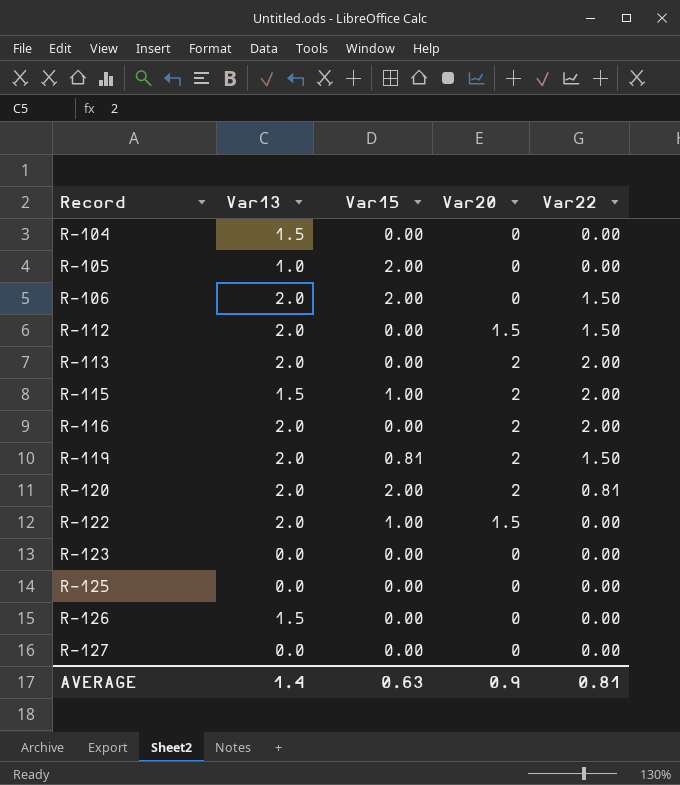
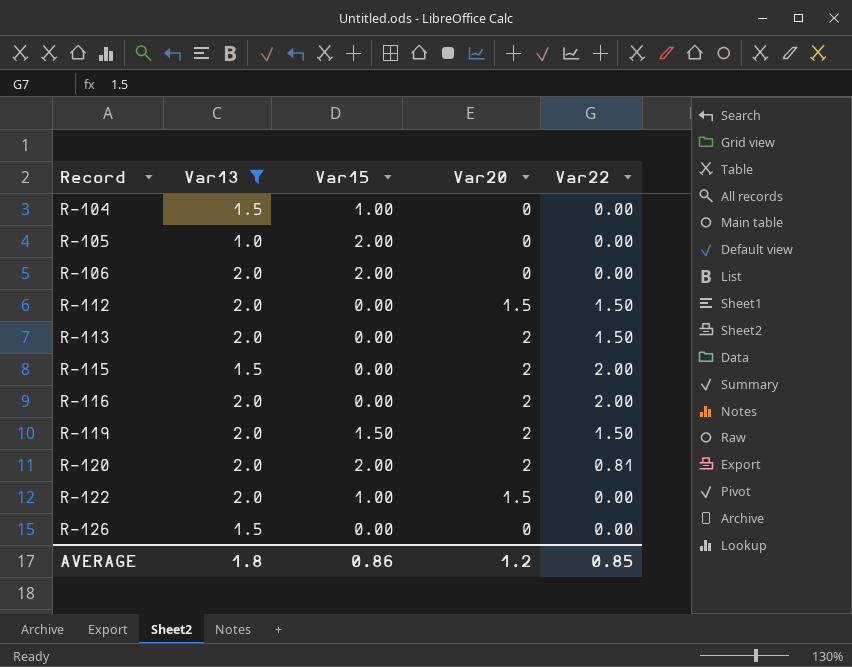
filter: none -> Var13 != 0.0
R-104 | Var15: 0.00 -> 1.00
R-106 | Var22: 1.50 -> 0.00
R-113 | Var22: 2.00 -> 1.50
R-115 | Var15: 1.00 -> 0.00
R-119 | Var15: 0.81 -> 1.50
AVERAGE | Var13: 1.4 -> 1.8
AVERAGE | Var15: 0.63 -> 0.86
AVERAGE | Var20: 0.9 -> 1.2
AVERAGE | Var22: 0.81 -> 0.85

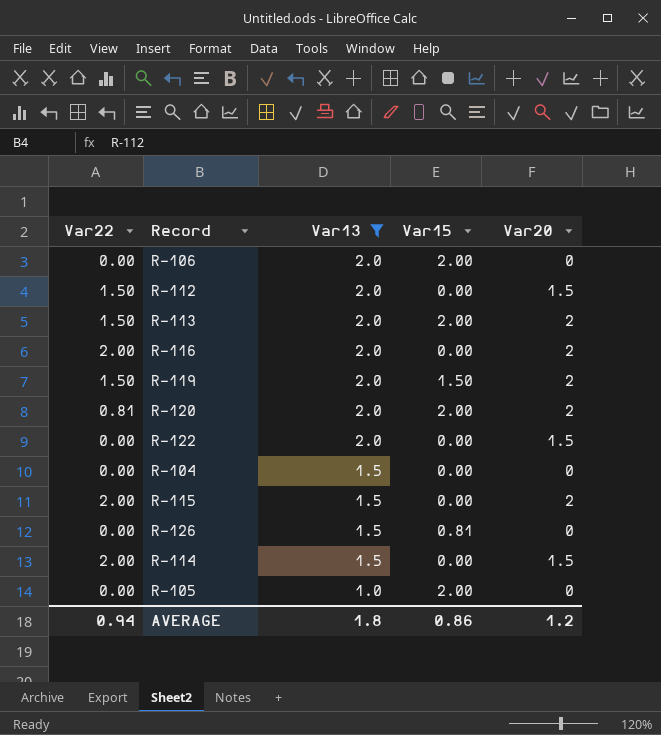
row order: Record ascending -> Var13 descending
column Var22 | position: 5 -> 1
R-113 | Var15: 0.00 -> 2.00
R-122 | Var15: 1.00 -> 0.00
R-104 | Var15: 1.00 -> 0.00
R-126 | Var15: 0.00 -> 0.81
row R-114: none -> 2.00 | 1.5 | 0.00 | 1.5
AVERAGE | Var22: 0.85 -> 0.94

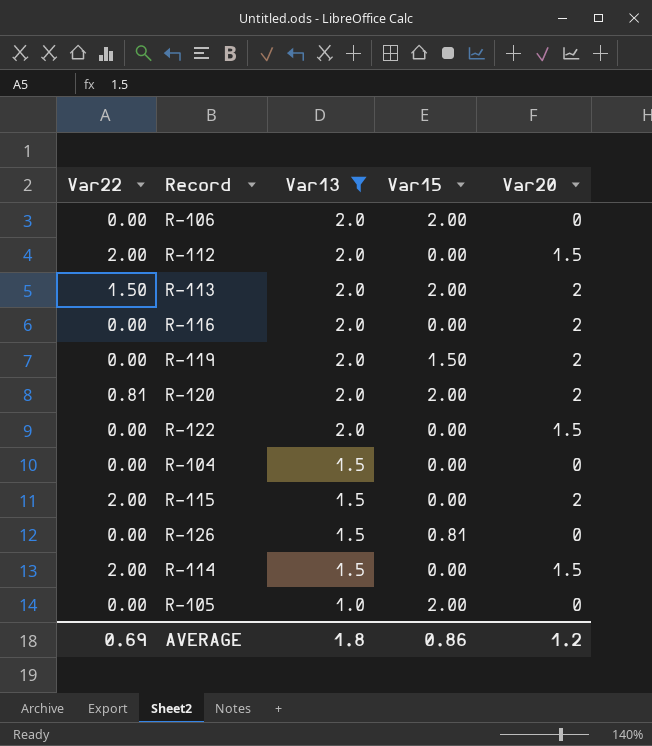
R-112 | Var22: 1.50 -> 2.00
R-116 | Var22: 2.00 -> 0.00
R-119 | Var22: 1.50 -> 0.00
AVERAGE | Var22: 0.94 -> 0.69

